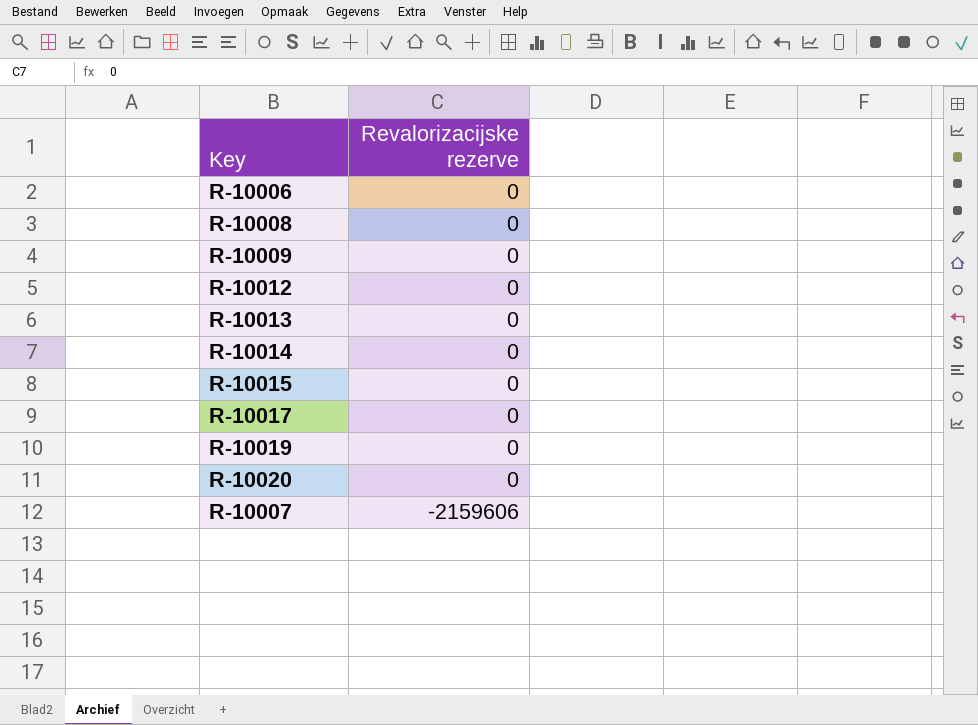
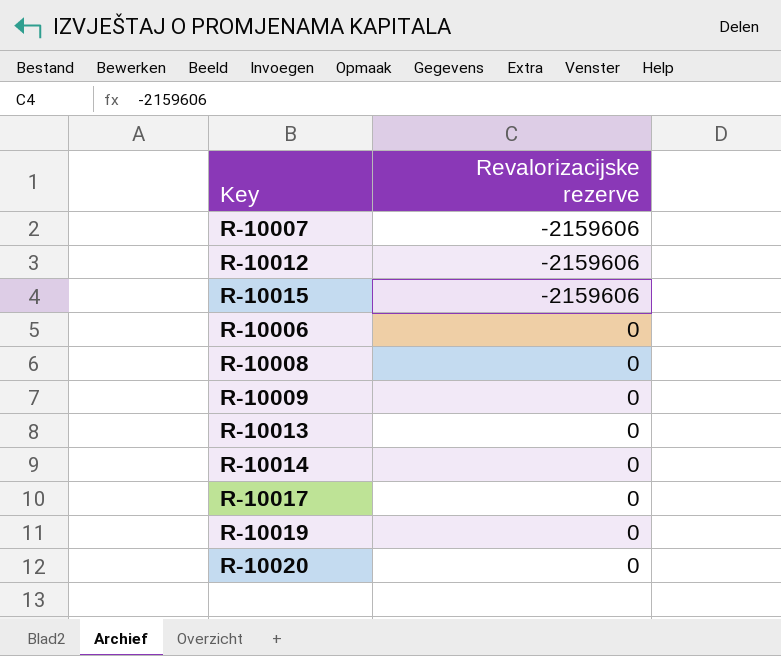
row order: Revalorizacijske rezerve descending -> Revalorizacijske rezerve ascending
R-10012 | Revalorizacijske rezerve: 0 -> -2159606
R-10015 | Revalorizacijske rezerve: 0 -> -2159606

